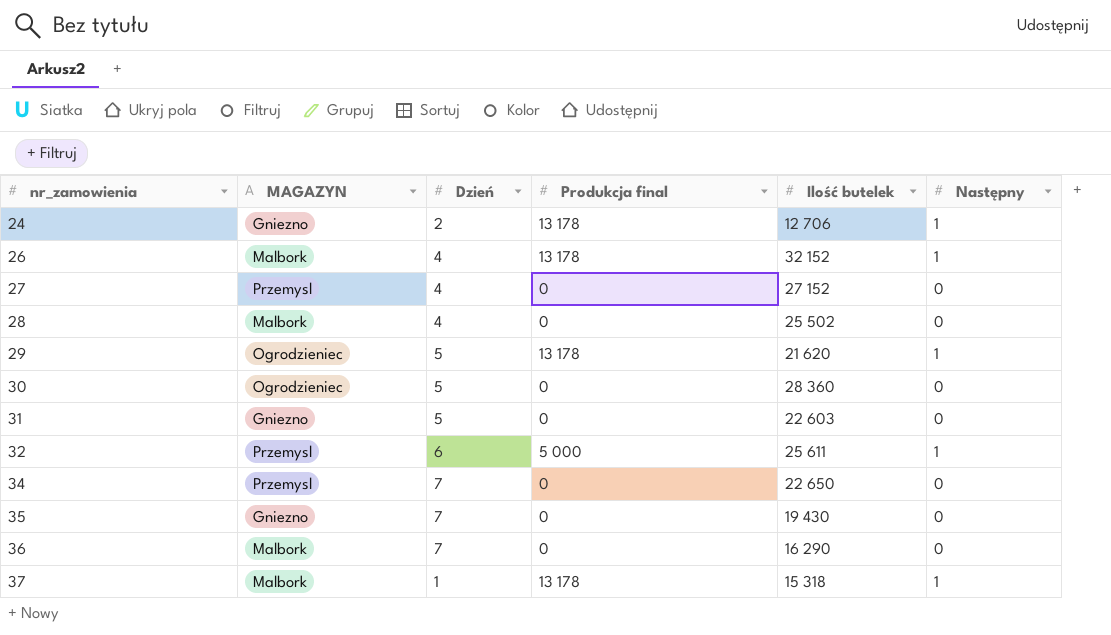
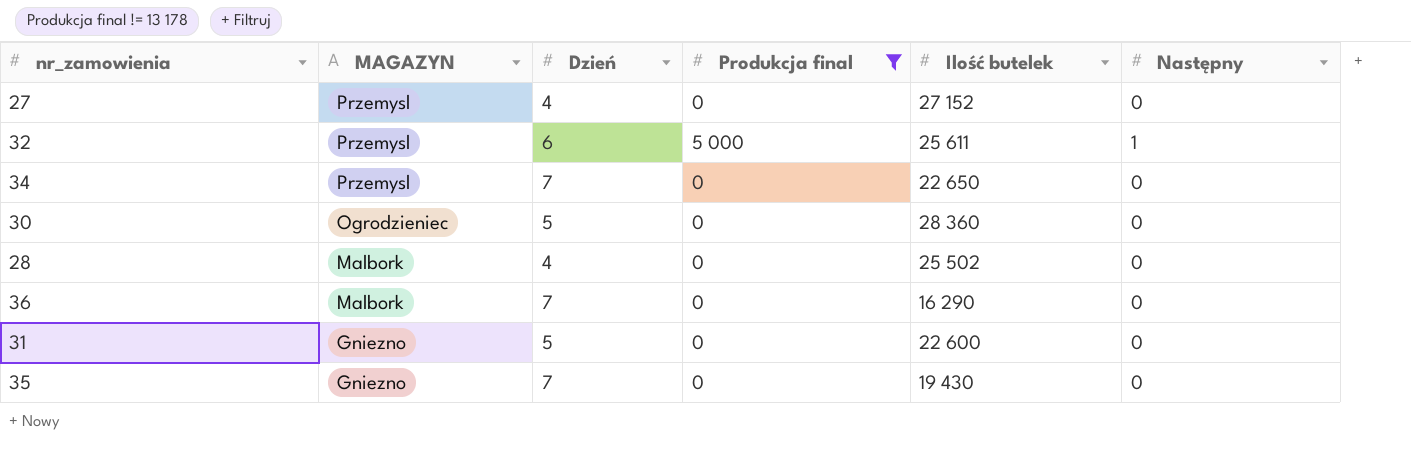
filter: none -> Produkcja final != 13 178
row order: nr_zamowienia ascending -> MAGAZYN descending
31 | Ilość butelek: 22 603 -> 22 600

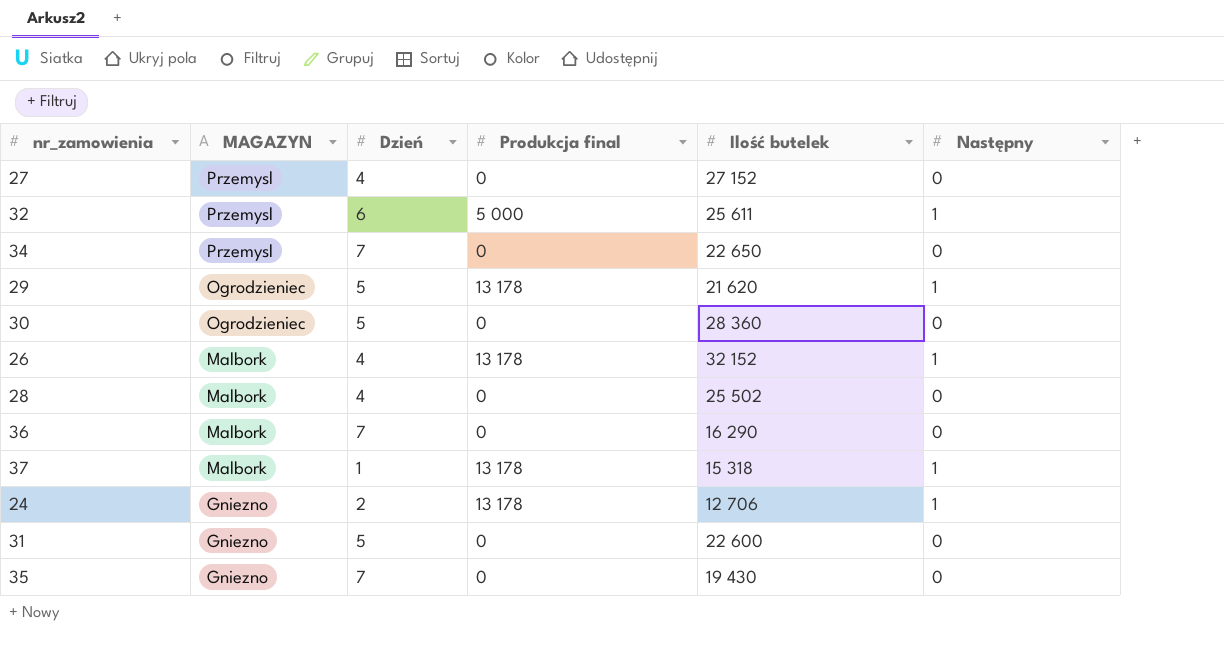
filter: Produkcja final != 13 178 -> none

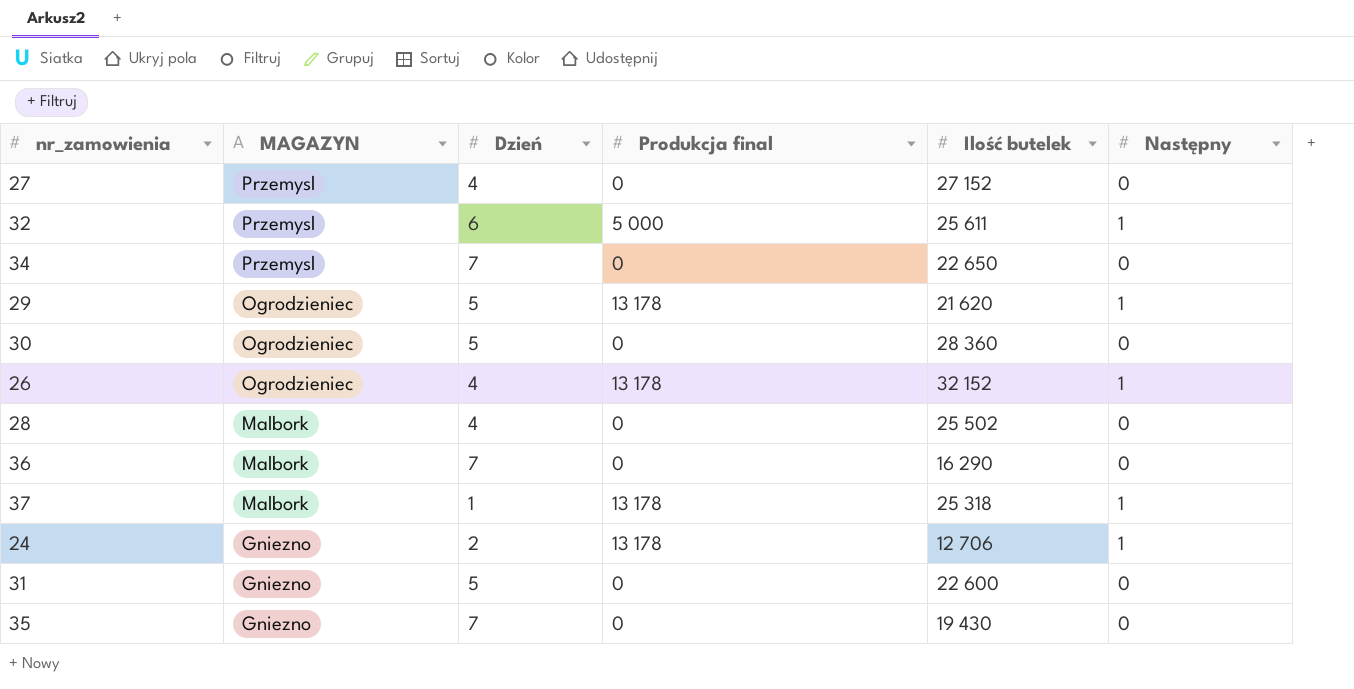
26 | MAGAZYN: Malbork -> Ogrodzieniec
37 | Ilość butelek: 15 318 -> 25 318

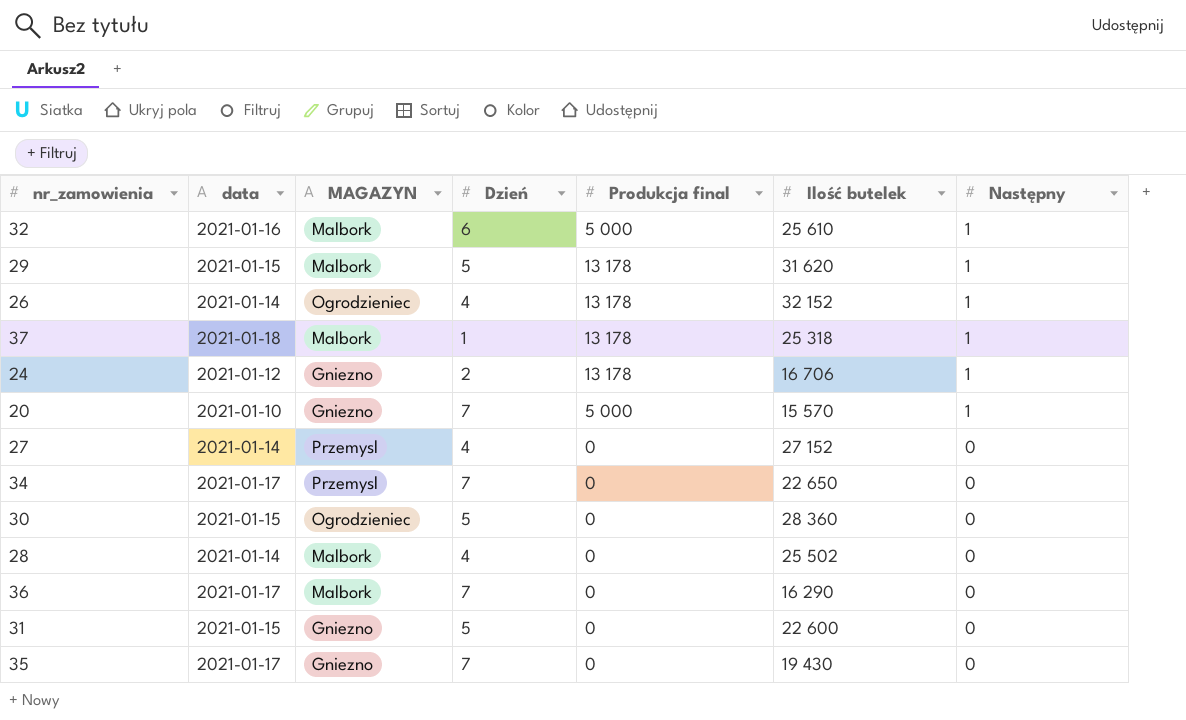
row order: MAGAZYN descending -> Następny descending
column data | position: none -> 2
32 | MAGAZYN: Przemysl -> Malbork
32 | Ilość butelek: 25 611 -> 25 610
29 | MAGAZYN: Ogrodzieniec -> Malbork
29 | Ilość butelek: 21 620 -> 31 620
24 | Ilość butelek: 12 706 -> 16 706
row 20: none -> 2021-01-10 | Gniezno | 7 | 5 000 | 15 570 | 1

